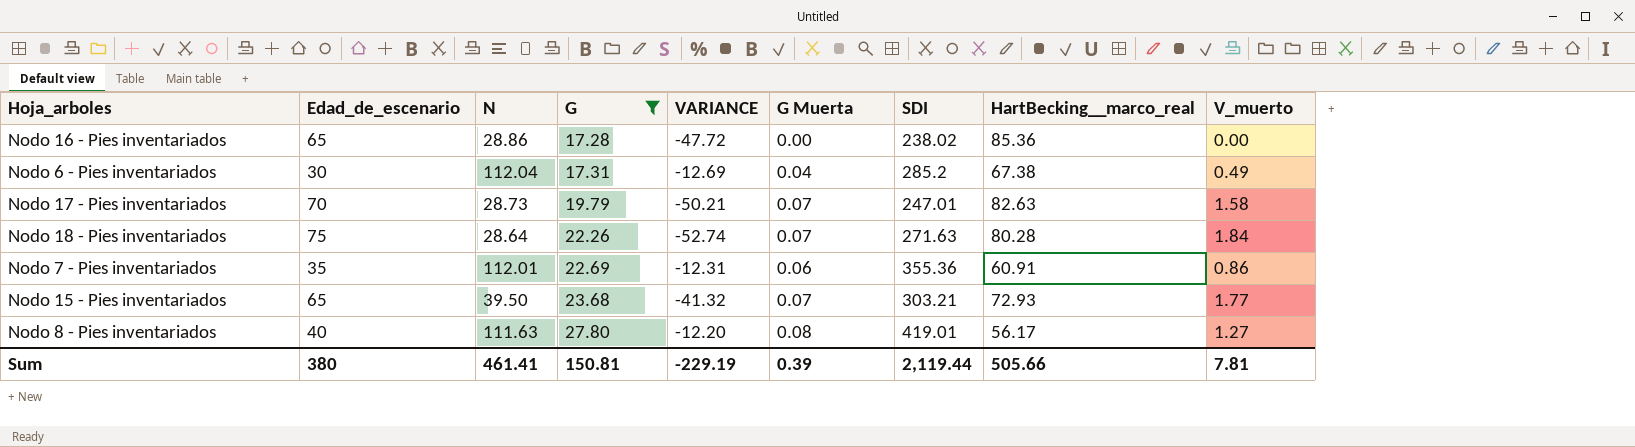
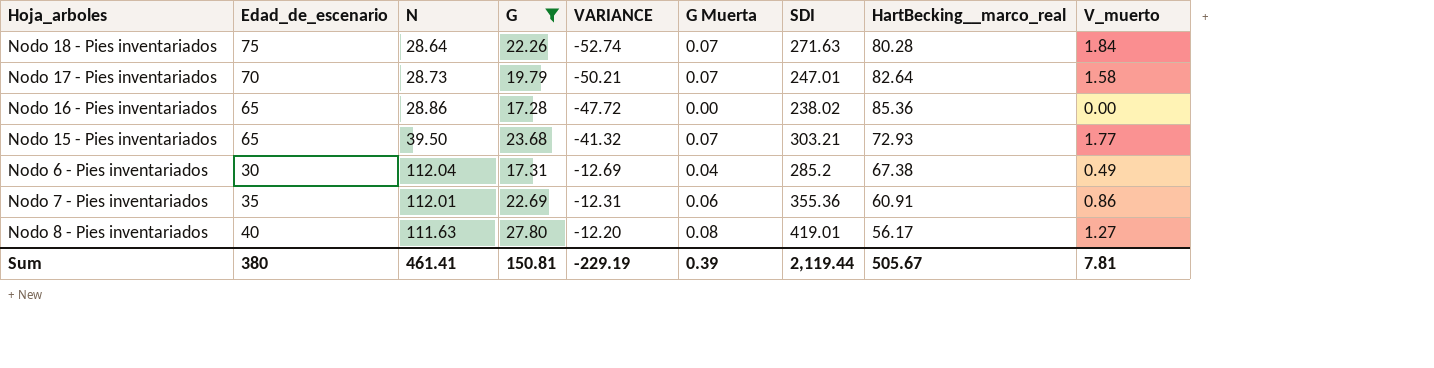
row order: G ascending -> VARIANCE ascending
Nodo 17 - Pies inventariados | HartBecking__marco_real: 82.63 -> 82.64
Sum | HartBecking__marco_real: 505.66 -> 505.67

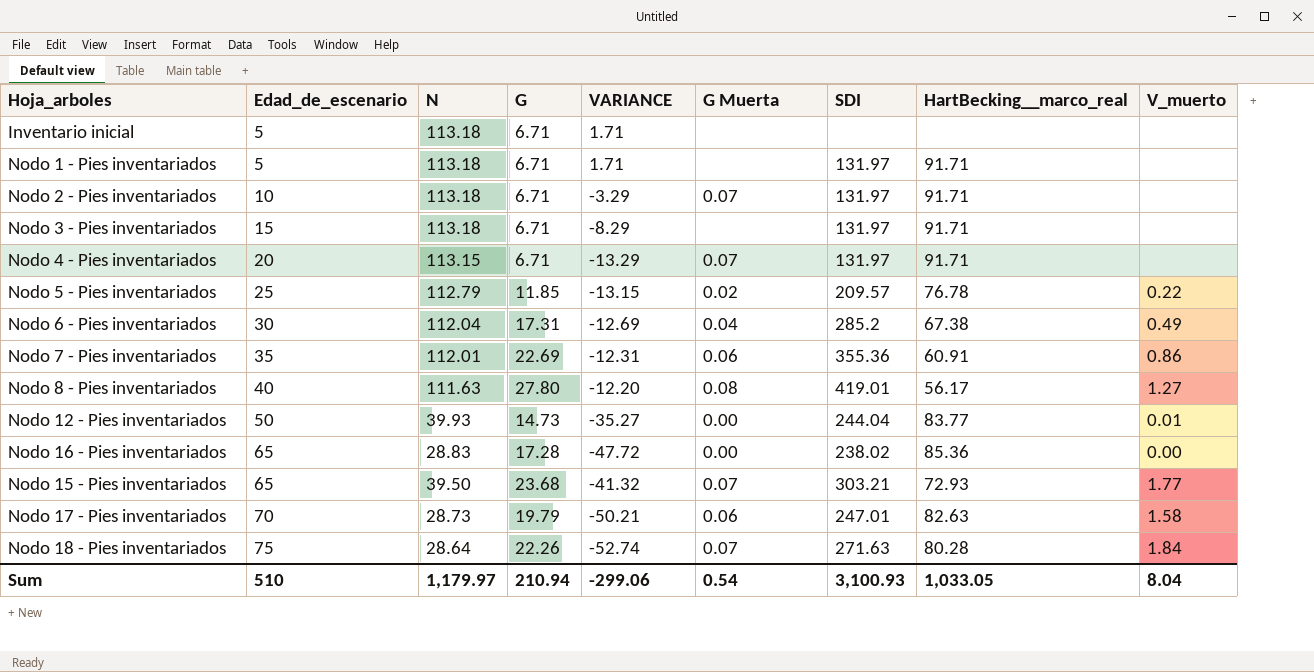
filter: G >= 17.28 -> none
row order: VARIANCE ascending -> Edad_de_escenario ascending
Nodo 16 - Pies inventariados | N: 28.86 -> 28.83
Nodo 17 - Pies inventariados | G Muerta: 0.07 -> 0.06
Nodo 17 - Pies inventariados | HartBecking__marco_real: 82.64 -> 82.63
Sum | Edad_de_escenario: 380 -> 510
Sum | N: 461.41 -> 1,179.97
Sum | G: 150.81 -> 210.94
Sum | VARIANCE: -229.19 -> -299.06
Sum | G Muerta: 0.39 -> 0.54
Sum | SDI: 2,119.44 -> 3,100.93
Sum | HartBecking__marco_real: 505.67 -> 1,033.05
Sum | V_muerto: 7.81 -> 8.04

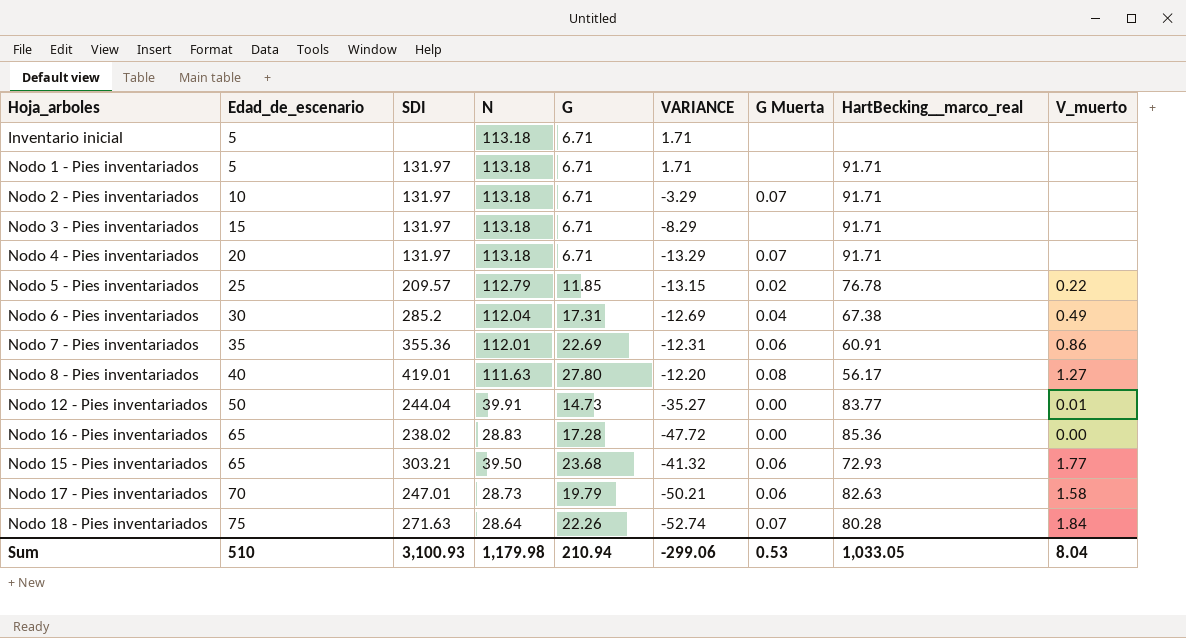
column SDI | position: 7 -> 3
Nodo 4 - Pies inventariados | N: 113.15 -> 113.18
Nodo 12 - Pies inventariados | N: 39.93 -> 39.91
Nodo 15 - Pies inventariados | G Muerta: 0.07 -> 0.06
Sum | N: 1,179.97 -> 1,179.98
Sum | G Muerta: 0.54 -> 0.53

